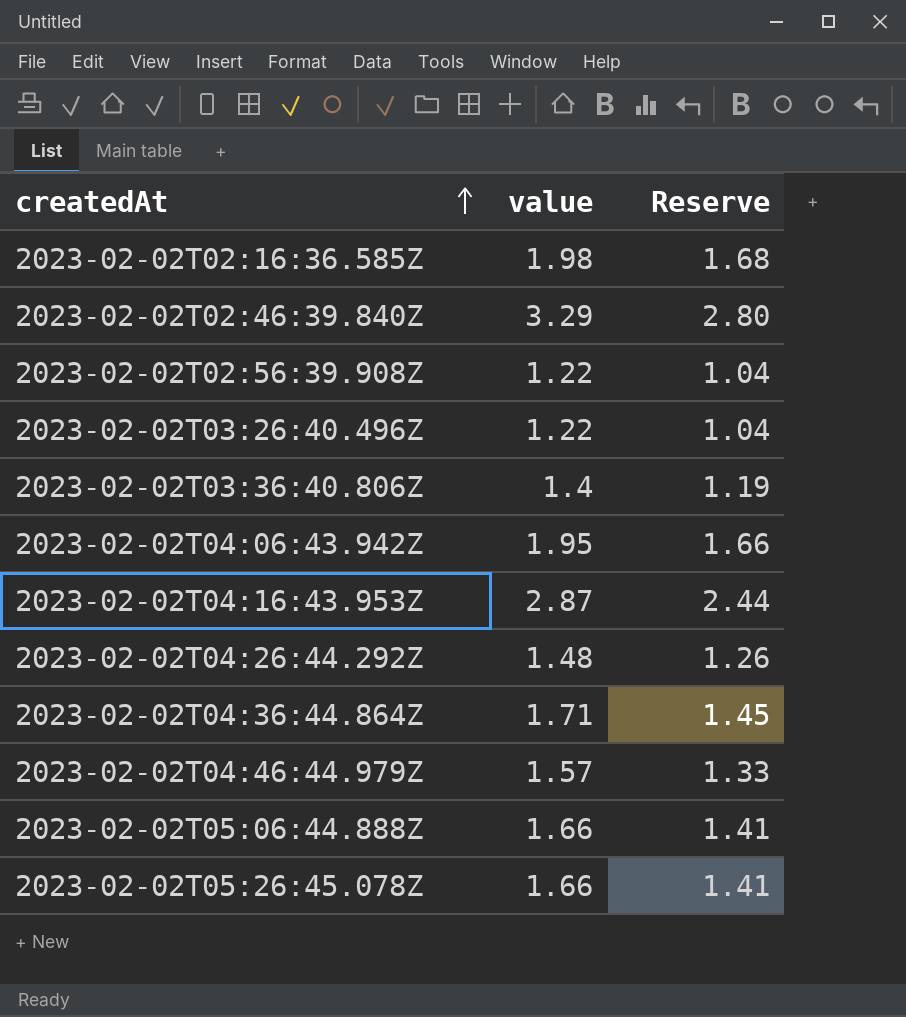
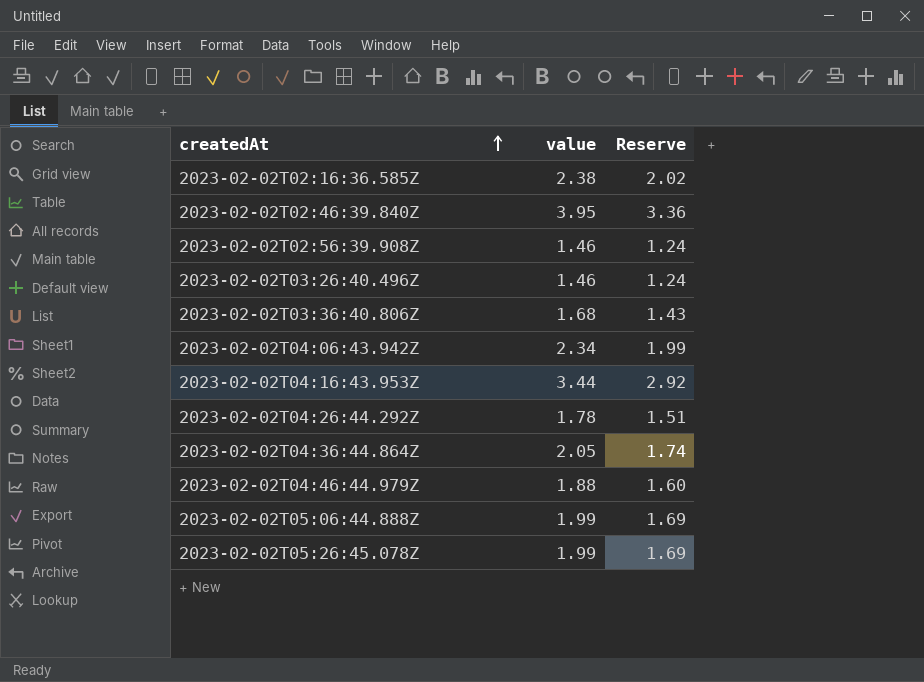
2023-02-02T02:16:36.585Z | value: 1.98 -> 2.38
2023-02-02T02:16:36.585Z | Reserve: 1.68 -> 2.02
2023-02-02T02:46:39.840Z | value: 3.29 -> 3.95
2023-02-02T02:46:39.840Z | Reserve: 2.80 -> 3.36
2023-02-02T02:56:39.908Z | value: 1.22 -> 1.46
2023-02-02T02:56:39.908Z | Reserve: 1.04 -> 1.24
2023-02-02T03:26:40.496Z | value: 1.22 -> 1.46
2023-02-02T03:26:40.496Z | Reserve: 1.04 -> 1.24
2023-02-02T03:36:40.806Z | value: 1.4 -> 1.68
2023-02-02T03:36:40.806Z | Reserve: 1.19 -> 1.43
2023-02-02T04:06:43.942Z | value: 1.95 -> 2.34
2023-02-02T04:06:43.942Z | Reserve: 1.66 -> 1.99
2023-02-02T04:16:43.953Z | value: 2.87 -> 3.44
2023-02-02T04:16:43.953Z | Reserve: 2.44 -> 2.92
2023-02-02T04:26:44.292Z | value: 1.48 -> 1.78
2023-02-02T04:26:44.292Z | Reserve: 1.26 -> 1.51
2023-02-02T04:36:44.864Z | value: 1.71 -> 2.05
2023-02-02T04:36:44.864Z | Reserve: 1.45 -> 1.74
2023-02-02T04:46:44.979Z | value: 1.57 -> 1.88
2023-02-02T04:46:44.979Z | Reserve: 1.33 -> 1.60
2023-02-02T05:06:44.888Z | value: 1.66 -> 1.99
2023-02-02T05:06:44.888Z | Reserve: 1.41 -> 1.69
2023-02-02T05:26:45.078Z | value: 1.66 -> 1.99
2023-02-02T05:26:45.078Z | Reserve: 1.41 -> 1.69

